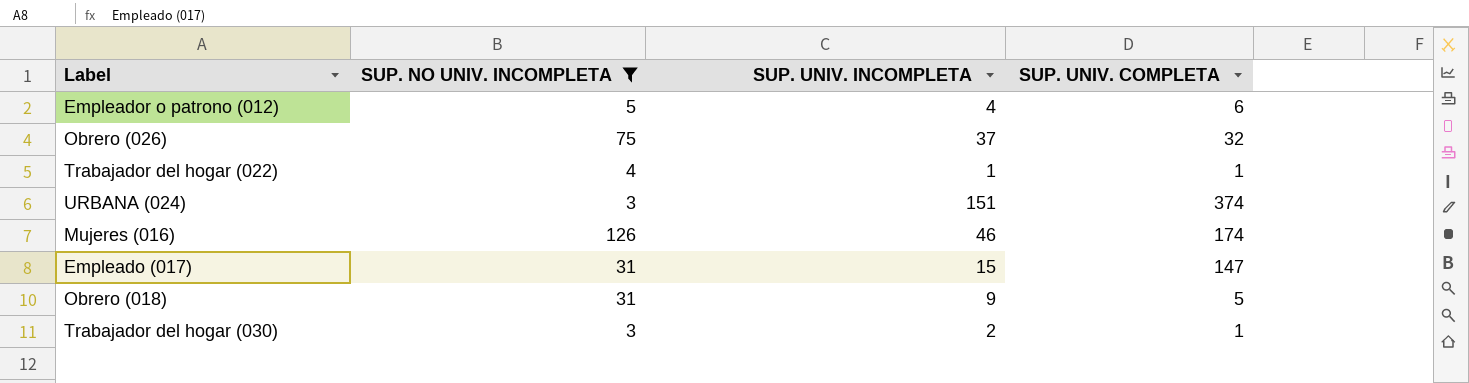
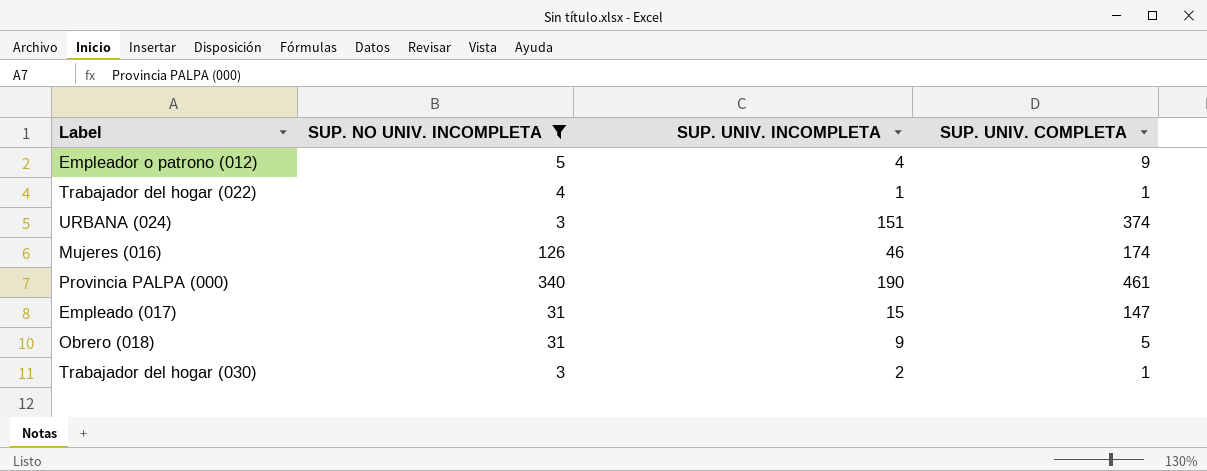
row Obrero (026): 75 | 37 | 32 -> none
Empleador o patrono (012) | SUP. UNIV. COMPLETA: 6 -> 9
row Provincia PALPA (000): none -> 340 | 190 | 461

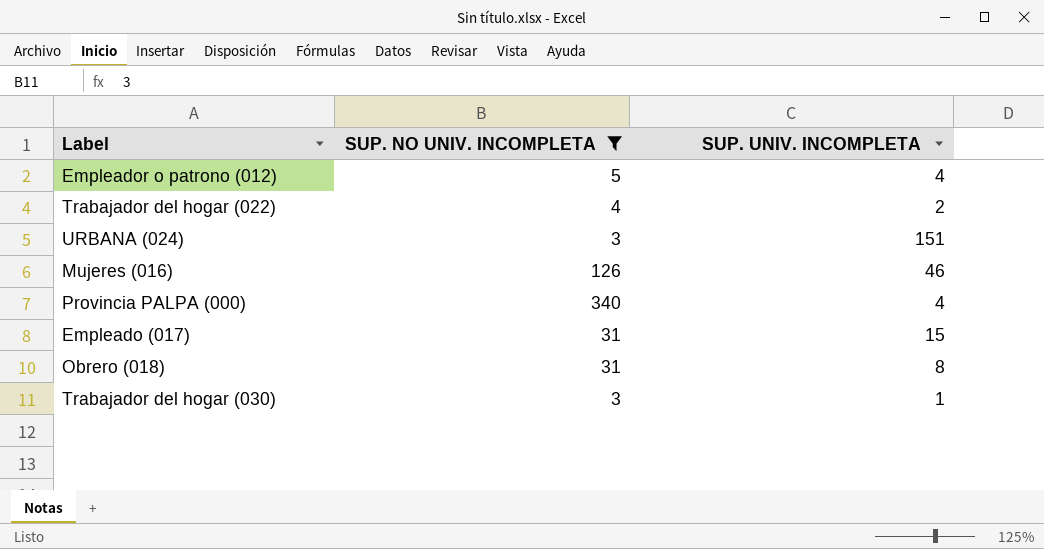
column SUP. UNIV. COMPLETA | position: 4 -> none
Trabajador del hogar (022) | SUP. UNIV. INCOMPLETA: 1 -> 2
Provincia PALPA (000) | SUP. UNIV. INCOMPLETA: 190 -> 4
Obrero (018) | SUP. UNIV. INCOMPLETA: 9 -> 8
Trabajador del hogar (030) | SUP. UNIV. INCOMPLETA: 2 -> 1

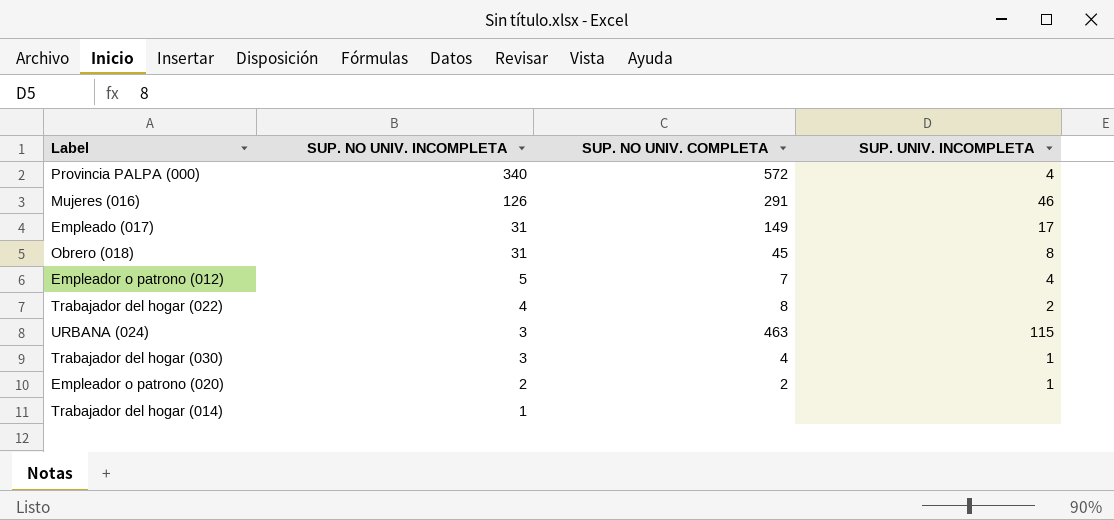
filter: SUP. NO UNIV. INCOMPLETA >= 3 -> none
row order: none -> SUP. NO UNIV. INCOMPLETA descending
column SUP. NO UNIV. COMPLETA | position: none -> 3
Empleado (017) | SUP. UNIV. INCOMPLETA: 15 -> 17
URBANA (024) | SUP. UNIV. INCOMPLETA: 151 -> 115

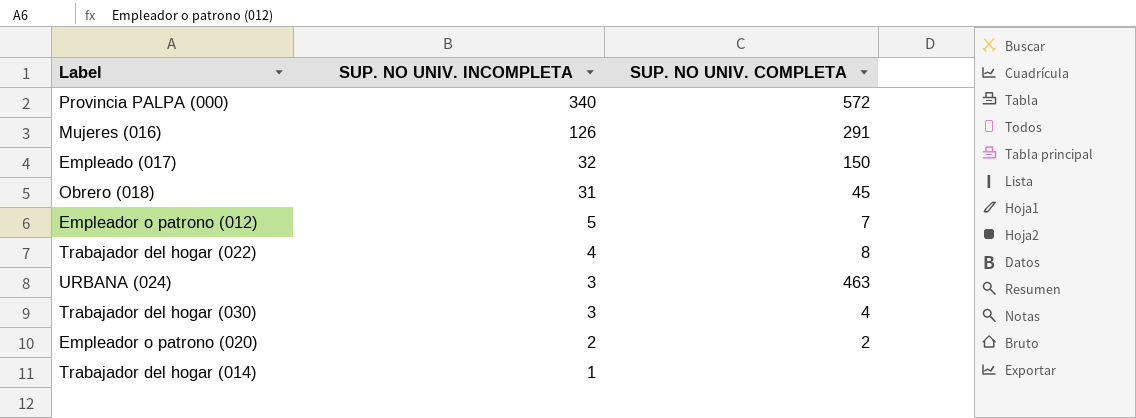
column SUP. UNIV. INCOMPLETA | position: 4 -> none
Empleado (017) | SUP. NO UNIV. INCOMPLETA: 31 -> 32
Empleado (017) | SUP. NO UNIV. COMPLETA: 149 -> 150

